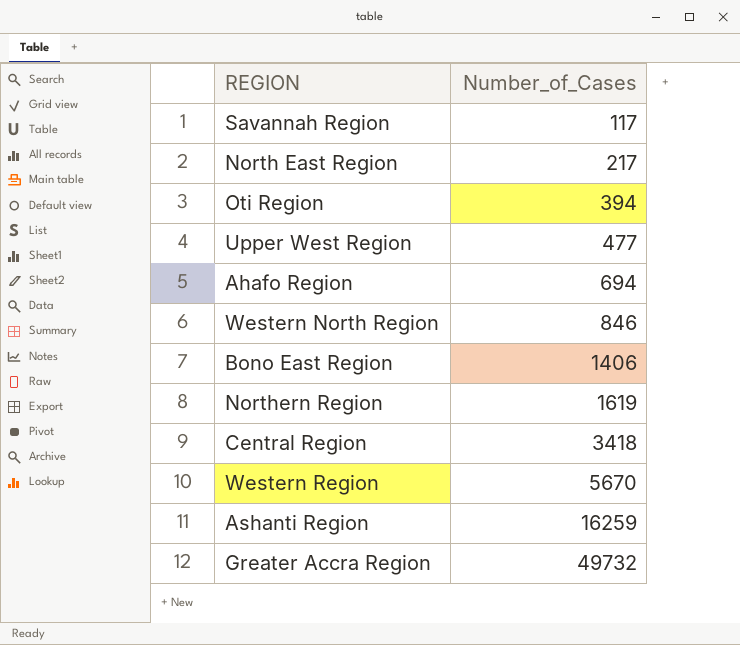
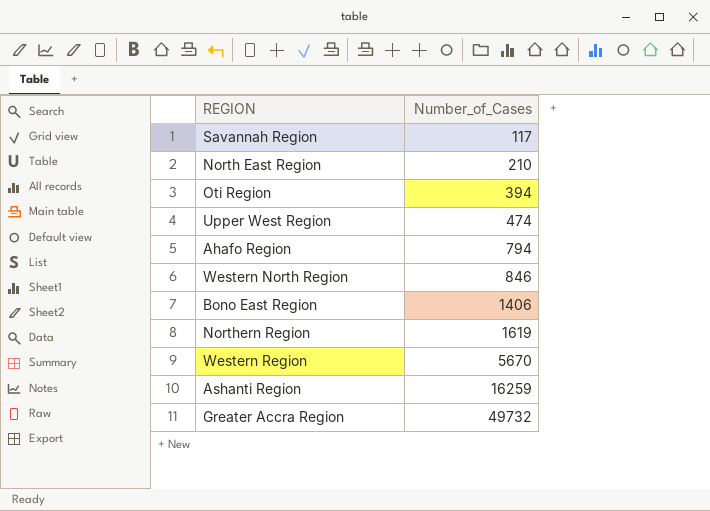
row Central Region: 3418 -> none
North East Region | Number_of_Cases: 217 -> 210
Upper West Region | Number_of_Cases: 477 -> 474
Ahafo Region | Number_of_Cases: 694 -> 794

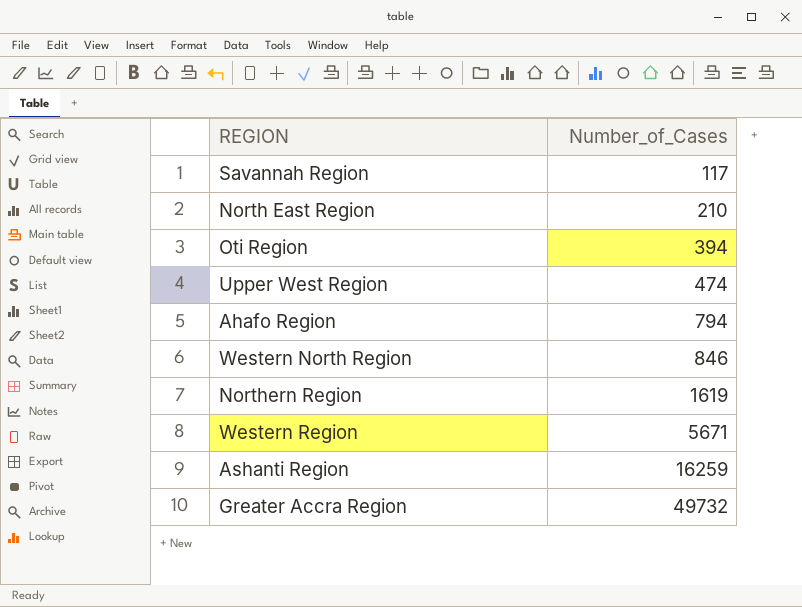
row Bono East Region: 1406 -> none
Western Region | Number_of_Cases: 5670 -> 5671

